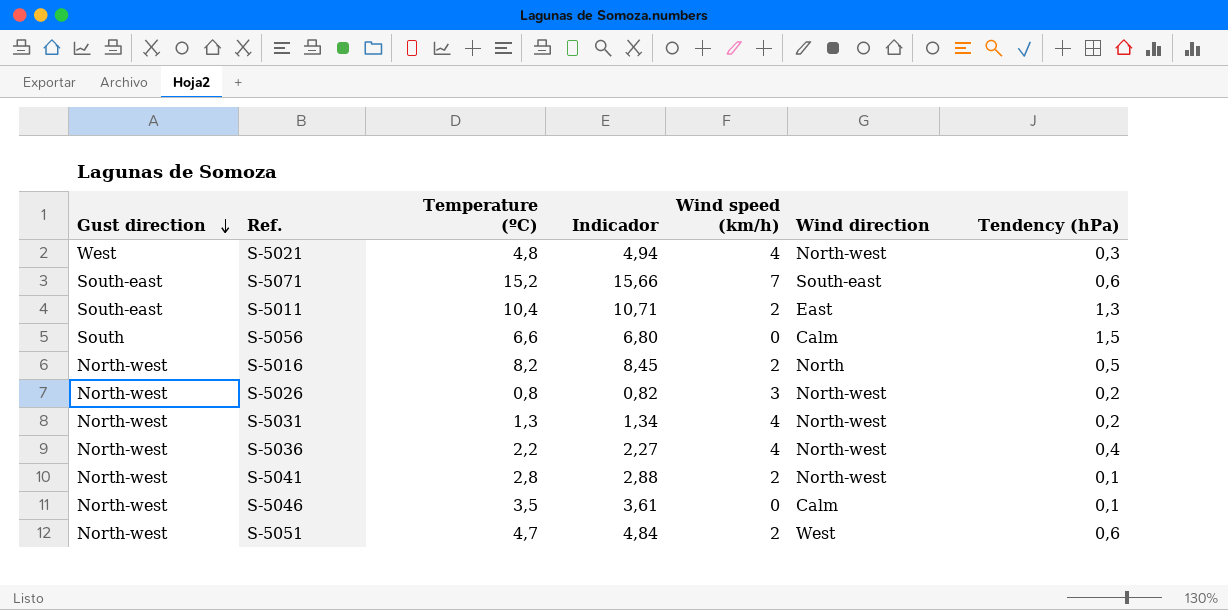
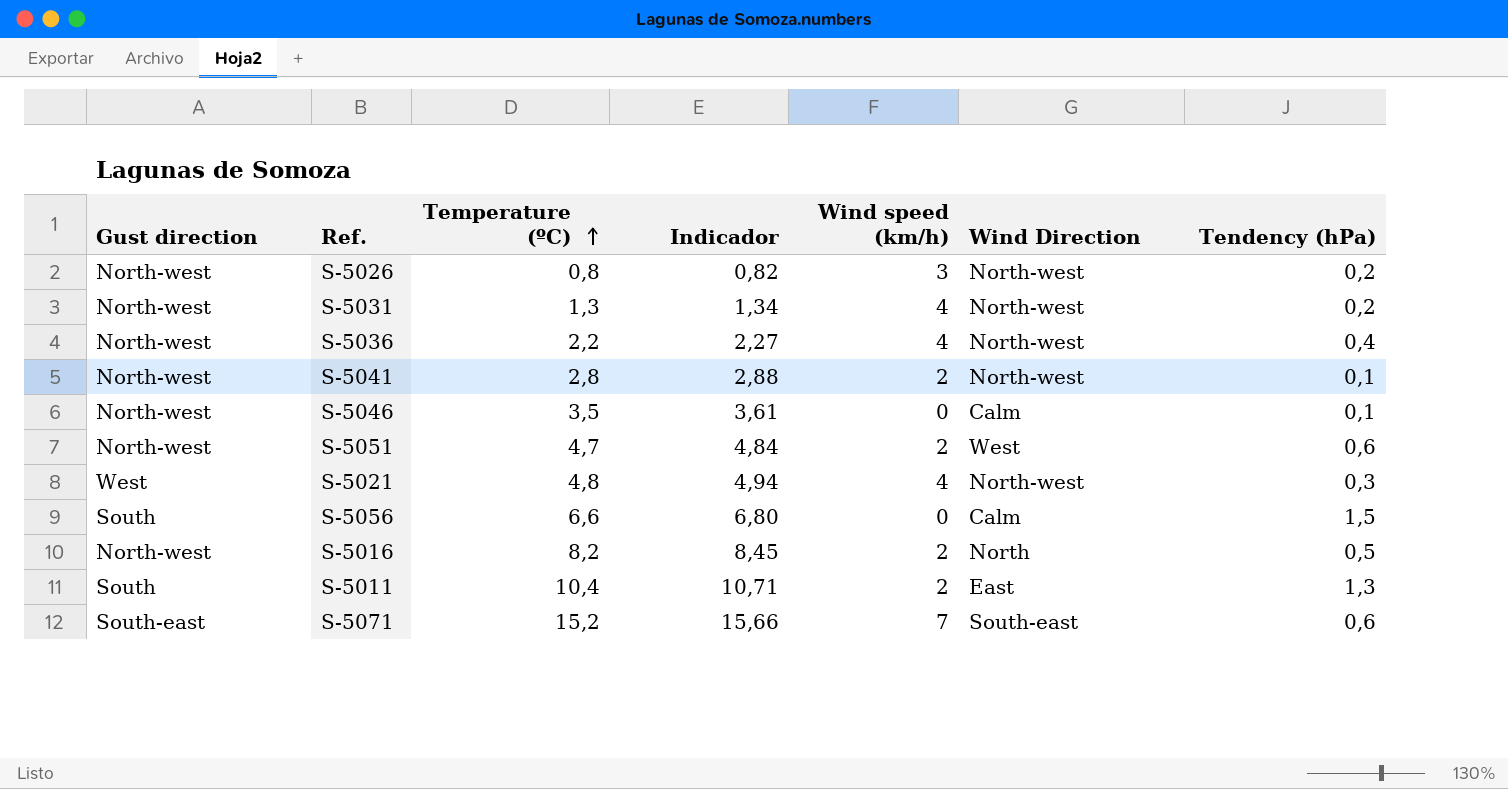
row order: Gust direction descending -> Temperature (ºC) ascending
column name: Wind direction -> Wind Direction
S-5011 | Gust direction: South-east -> South

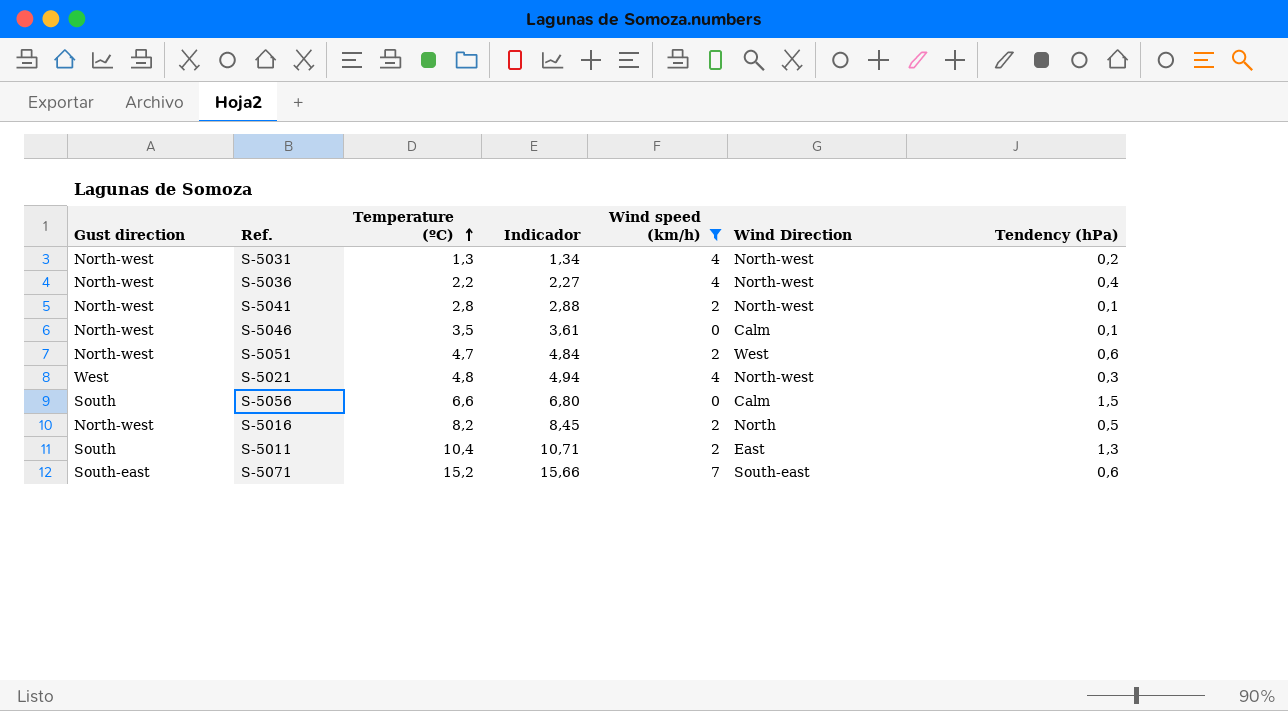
filter: none -> Wind speed (km/h) != 3

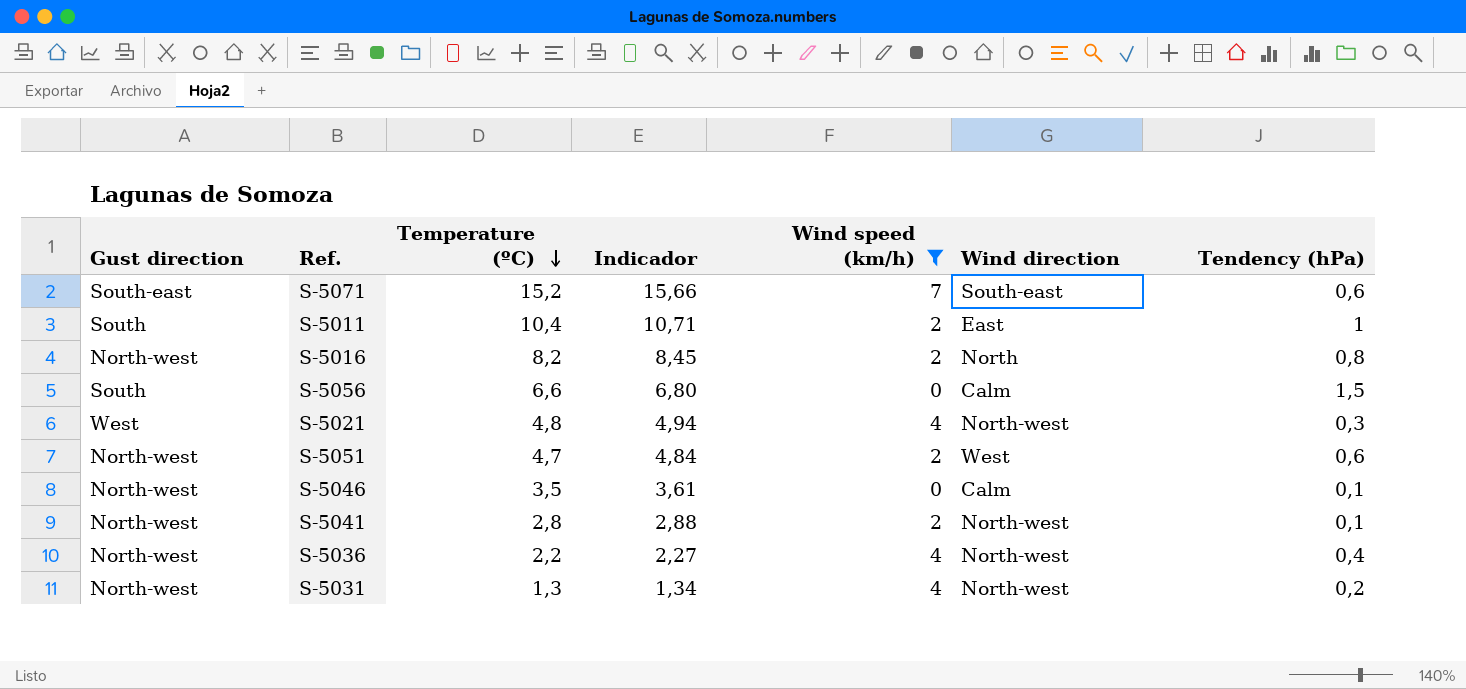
row order: Temperature (ºC) ascending -> Temperature (ºC) descending
column name: Wind Direction -> Wind direction
S-5011 | Tendency (hPa): 1,3 -> 1
S-5016 | Tendency (hPa): 0,5 -> 0,8

